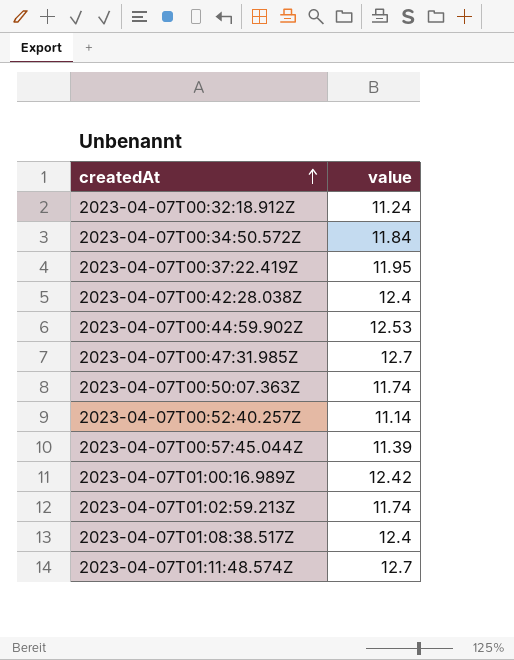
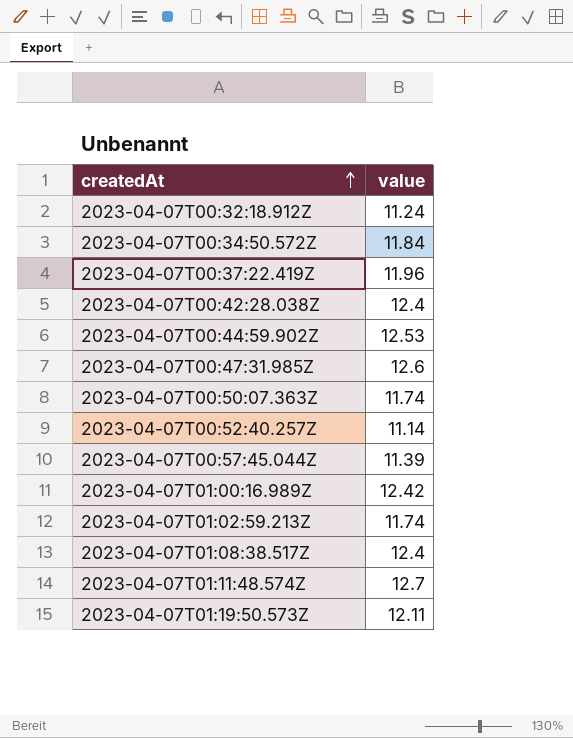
2023-04-07T00:37:22.419Z | value: 11.95 -> 11.96
2023-04-07T00:47:31.985Z | value: 12.7 -> 12.6
row 2023-04-07T01:19:50.573Z: none -> 12.11

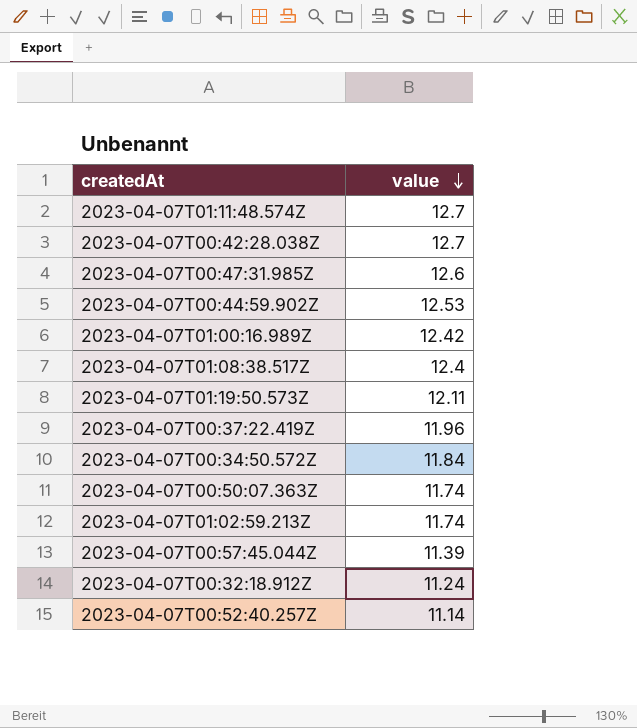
row order: createdAt ascending -> value descending
2023-04-07T00:42:28.038Z | value: 12.4 -> 12.7

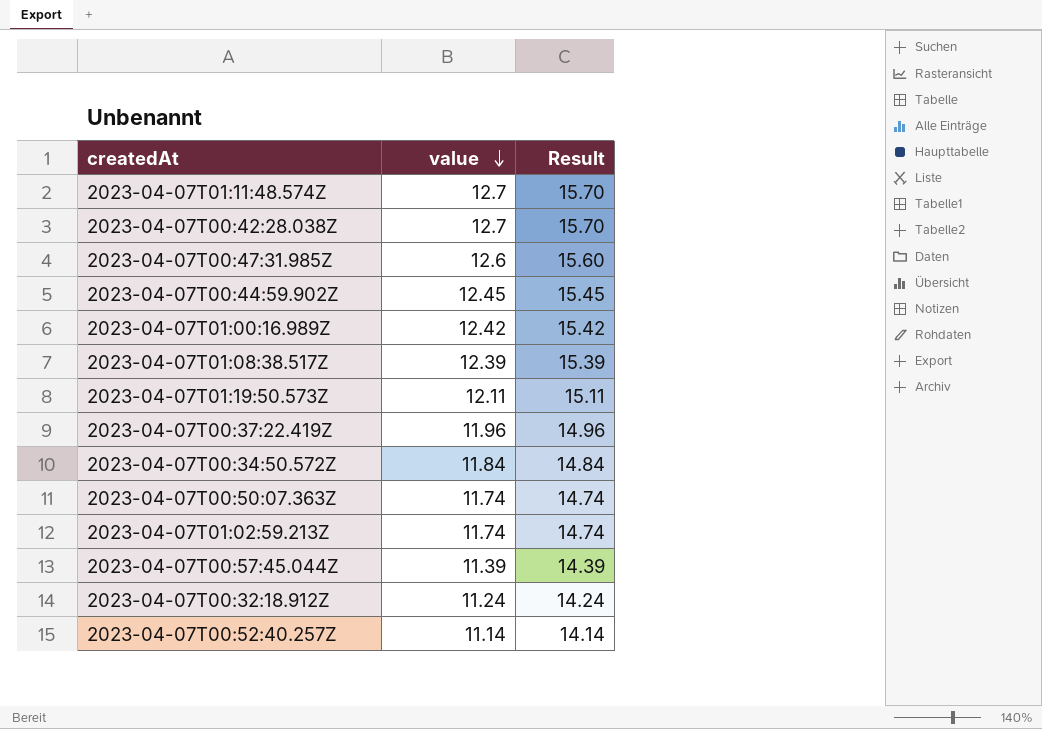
column Result | formula: none -> [value] + 3
2023-04-07T00:44:59.902Z | value: 12.53 -> 12.45
2023-04-07T01:08:38.517Z | value: 12.4 -> 12.39

